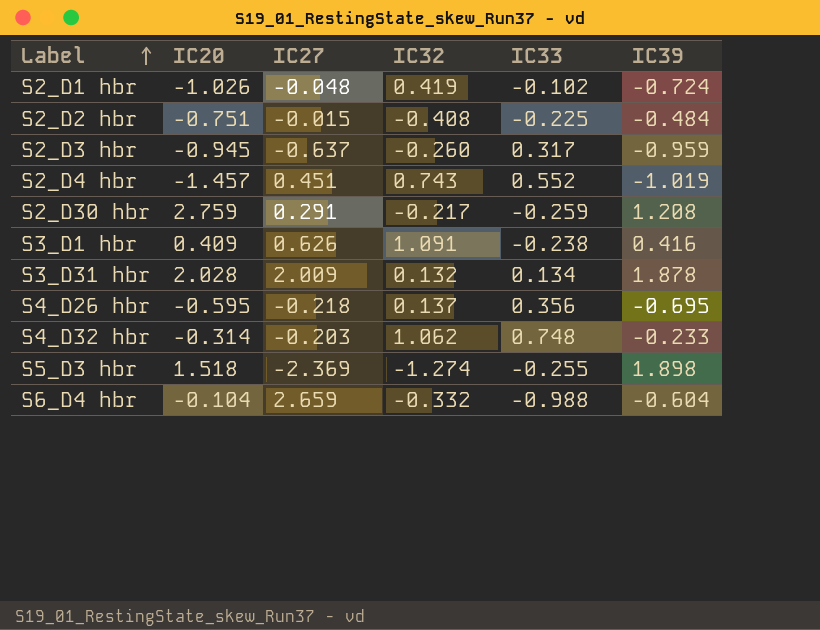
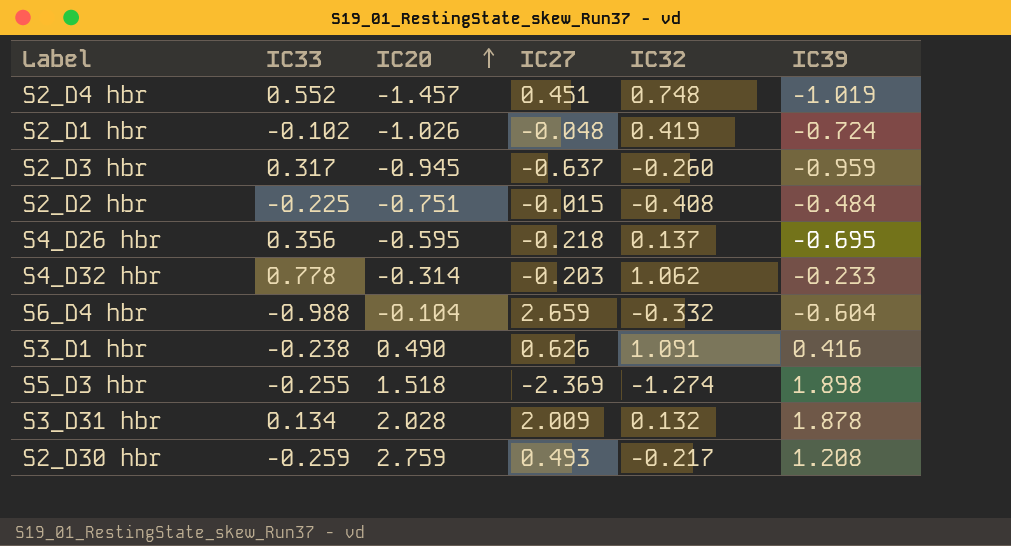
row order: Label ascending -> IC20 ascending
column IC33 | position: 5 -> 2
S2_D4 hbr | IC32: 0.743 -> 0.748
S4_D32 hbr | IC33: 0.748 -> 0.778
S3_D1 hbr | IC20: 0.409 -> 0.490
S2_D30 hbr | IC27: 0.291 -> 0.493

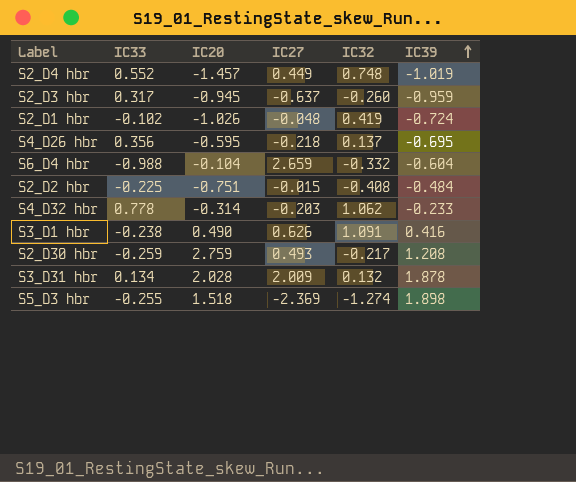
row order: IC20 ascending -> IC39 ascending
S2_D4 hbr | IC27: 0.451 -> 0.449

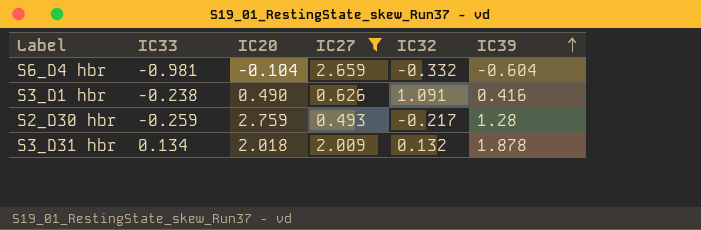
filter: none -> IC27 >= 0.493
S6_D4 hbr | IC33: -0.988 -> -0.981
S2_D30 hbr | IC39: 1.208 -> 1.28
S3_D31 hbr | IC20: 2.028 -> 2.018

